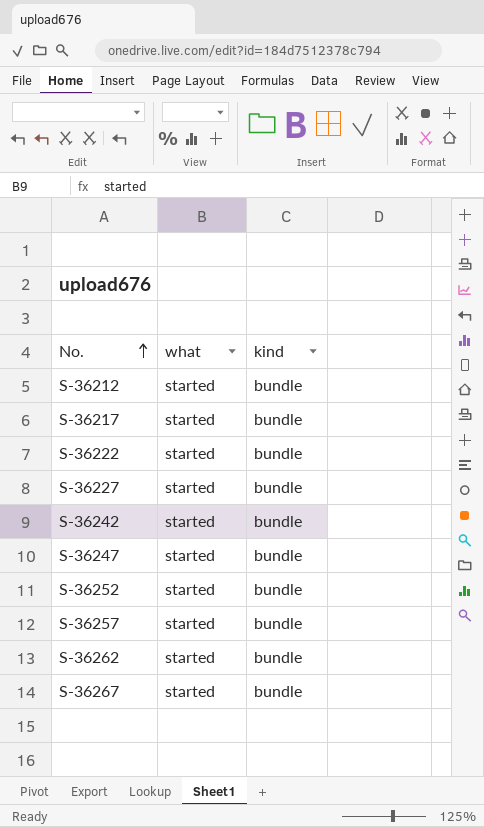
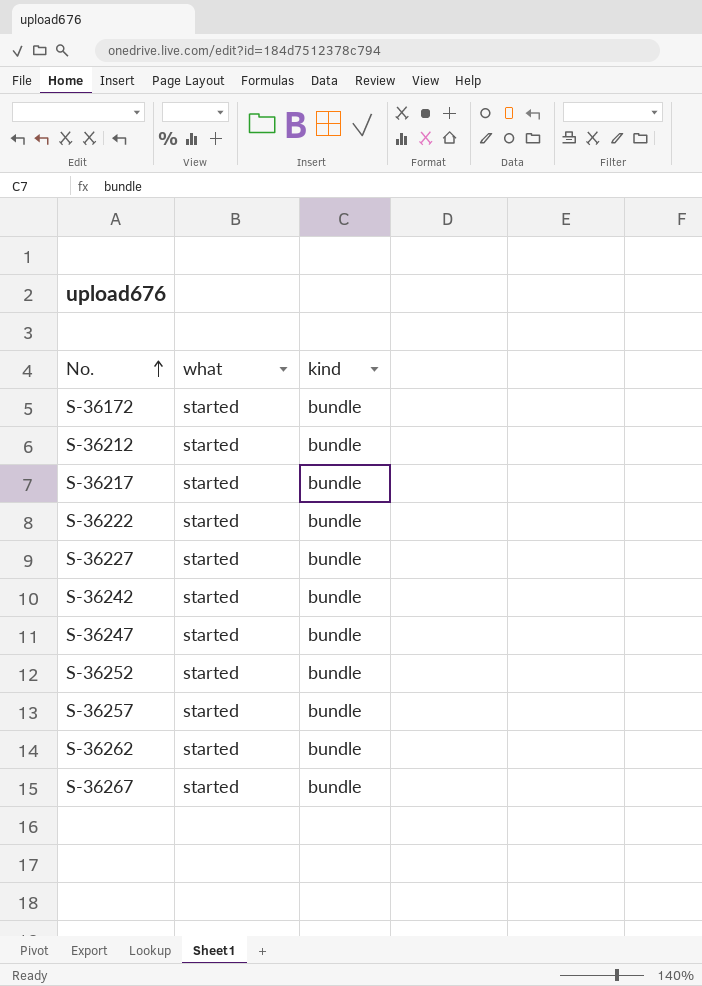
row S-36172: none -> started | bundle

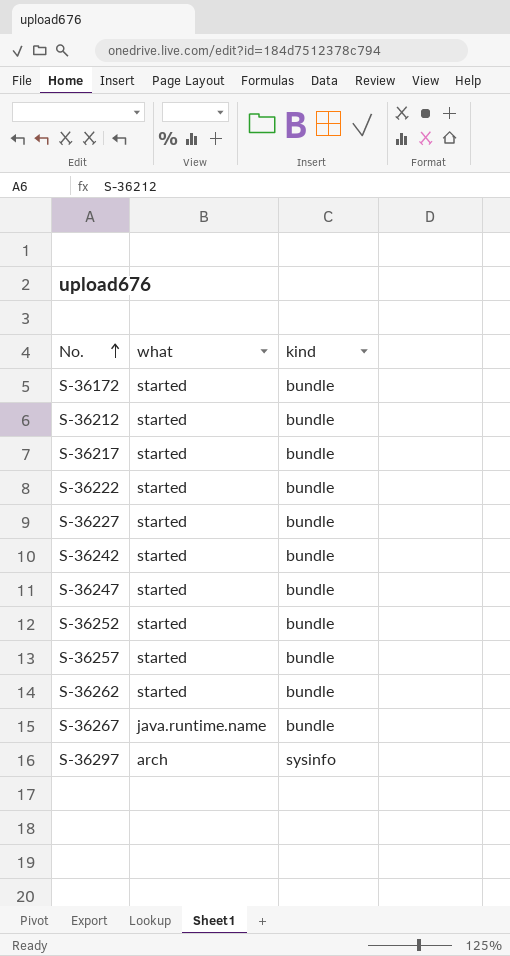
S-36267 | what: started -> java.runtime.name
row S-36297: none -> arch | sysinfo

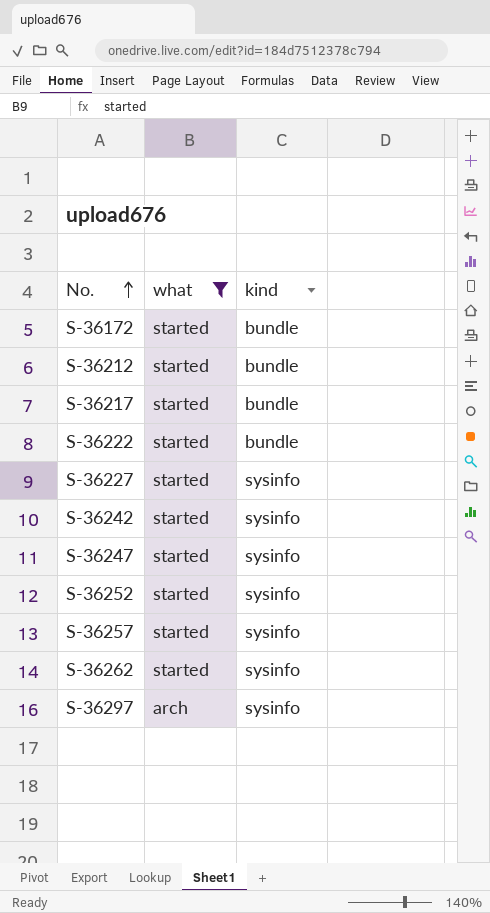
filter: none -> what != java.runtime.name
S-36227 | kind: bundle -> sysinfo
S-36242 | kind: bundle -> sysinfo
S-36247 | kind: bundle -> sysinfo
S-36252 | kind: bundle -> sysinfo
S-36257 | kind: bundle -> sysinfo
S-36262 | kind: bundle -> sysinfo

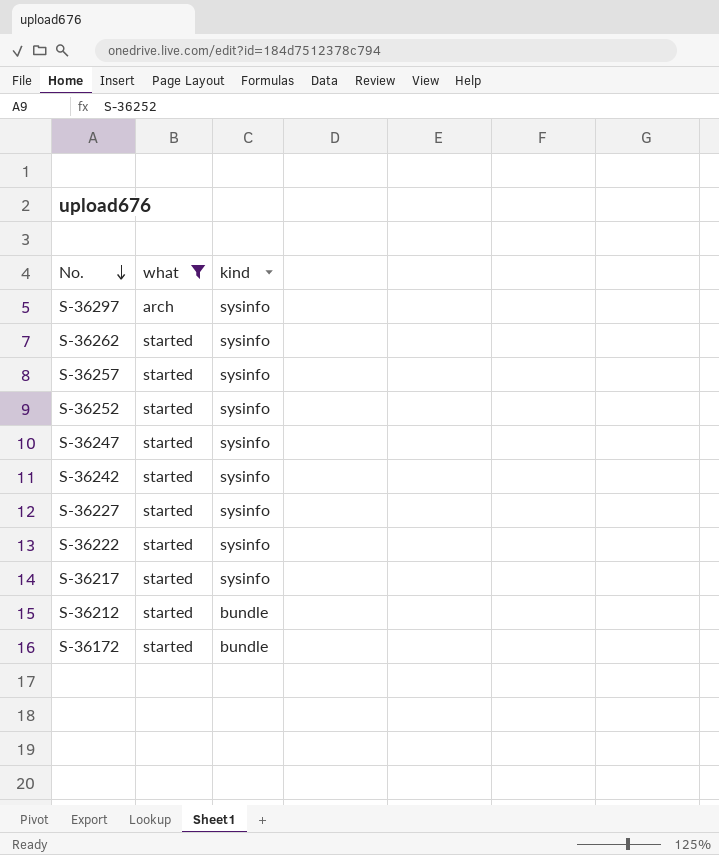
row order: No. ascending -> No. descending
S-36222 | kind: bundle -> sysinfo
S-36217 | kind: bundle -> sysinfo

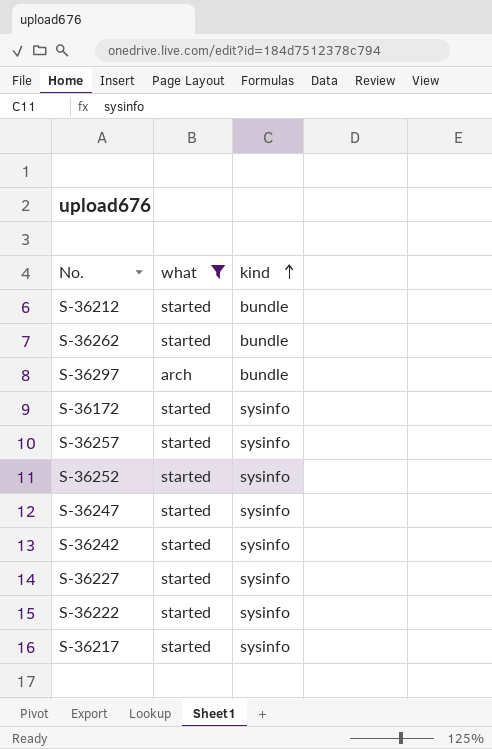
row order: No. descending -> kind ascending
S-36262 | kind: sysinfo -> bundle
S-36297 | kind: sysinfo -> bundle
S-36172 | kind: bundle -> sysinfo

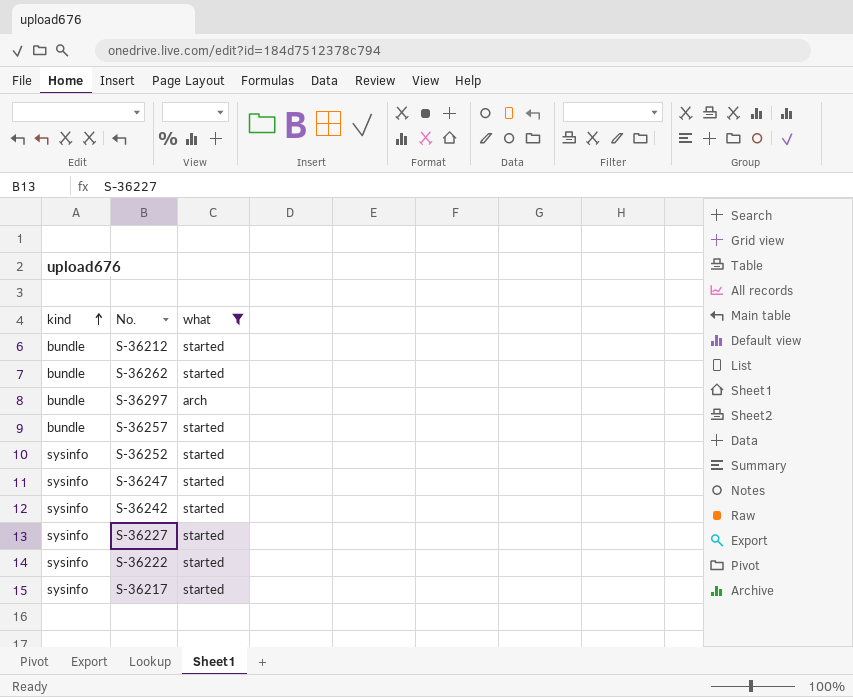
column kind | position: 3 -> 1
row S-36172: started | sysinfo -> none
S-36257 | kind: sysinfo -> bundle

